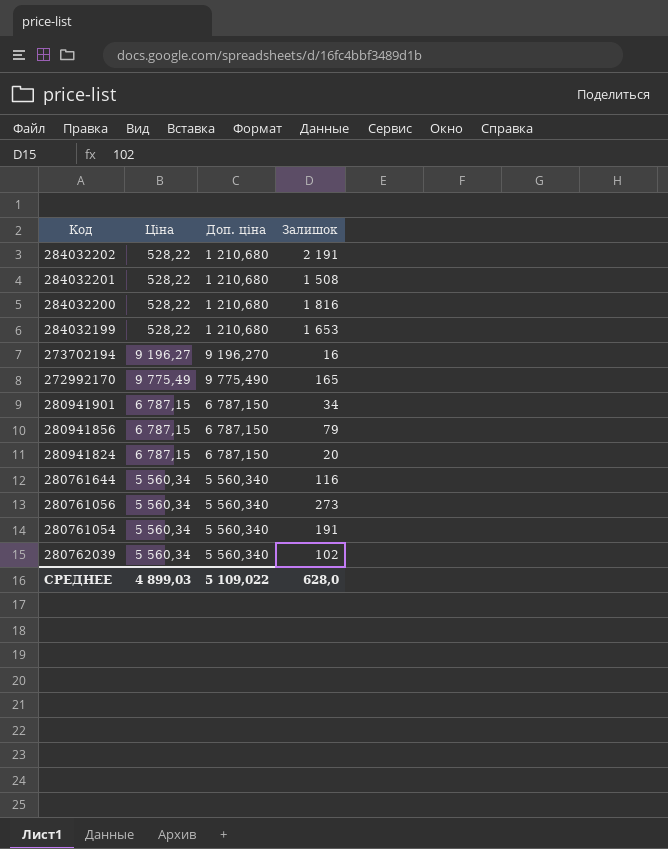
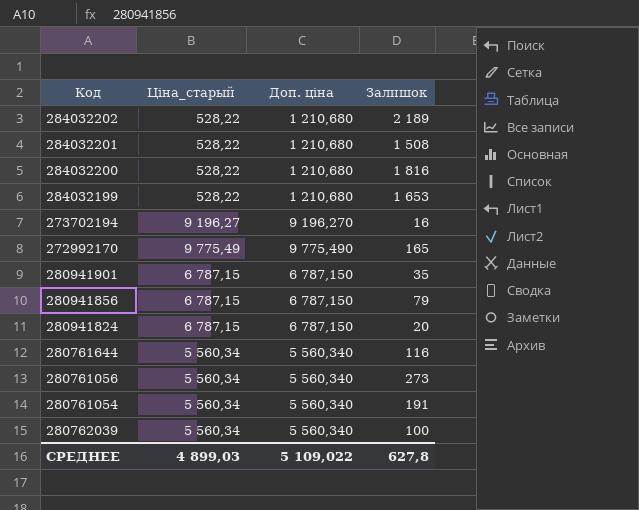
column name: Ціна -> Ціна_старый
284032202 | Залишок: 2 191 -> 2 189
280941901 | Залишок: 34 -> 35
280762039 | Залишок: 102 -> 100
СРЕДНЕЕ | Залишок: 628,0 -> 627,8

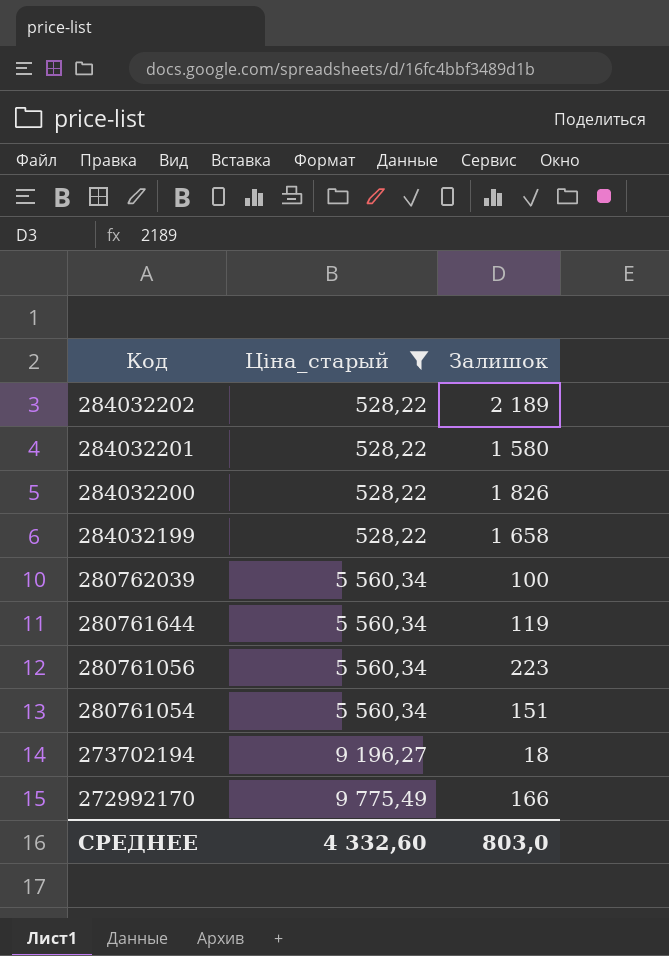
filter: none -> Ціна_старый != 6 787,15
row order: none -> Код descending
column Доп. ціна | position: 3 -> none
284032201 | Залишок: 1 508 -> 1 580
284032200 | Залишок: 1 816 -> 1 826
284032199 | Залишок: 1 653 -> 1 658
280761644 | Залишок: 116 -> 119
280761056 | Залишок: 273 -> 223
280761054 | Залишок: 191 -> 151
273702194 | Залишок: 16 -> 18
272992170 | Залишок: 165 -> 166
СРЕДНЕЕ | Ціна_старый: 4 899,03 -> 4 332,60
СРЕДНЕЕ | Залишок: 627,8 -> 803,0

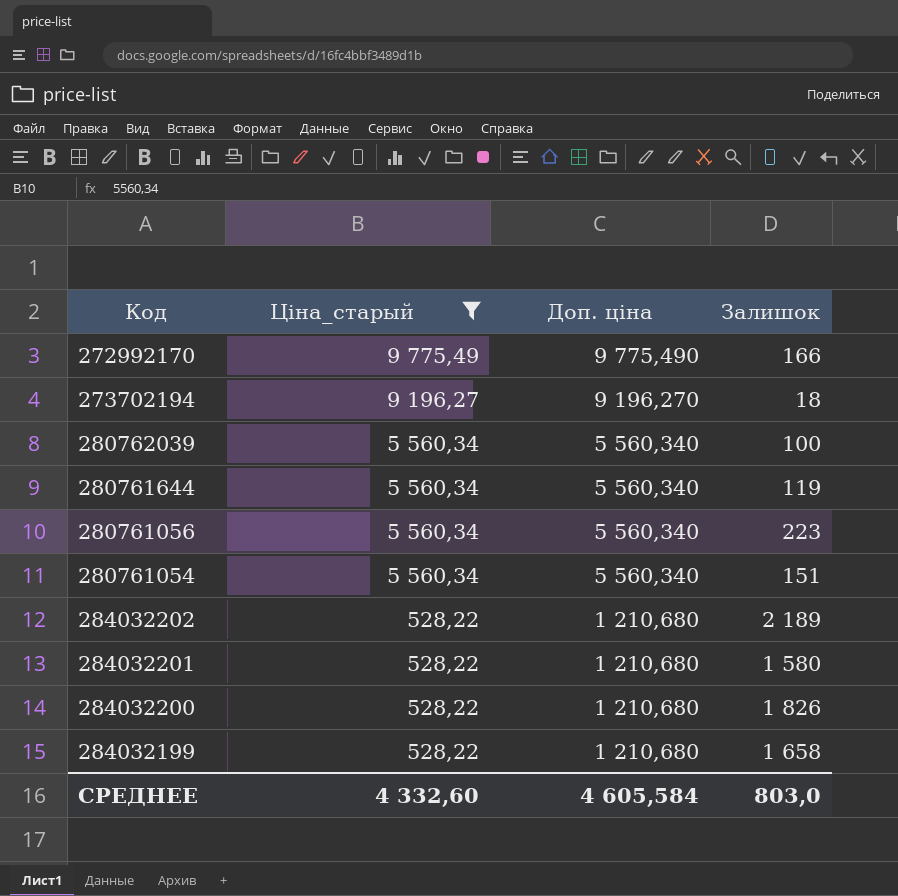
row order: Код descending -> Ціна_старый descending
column Доп. ціна | position: none -> 3

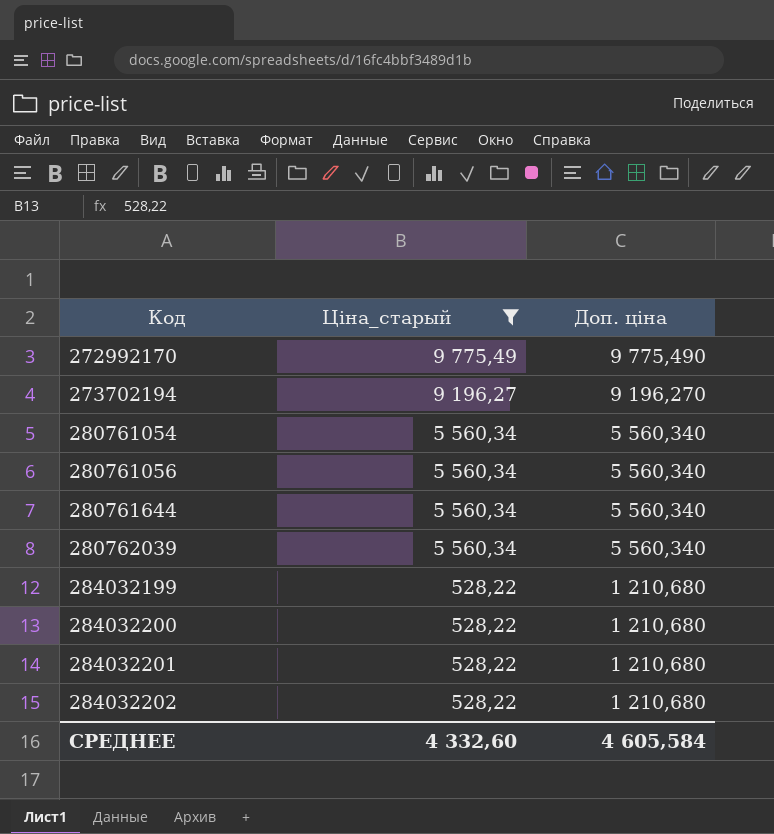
row order: Ціна_старый descending -> Код ascending
column Залишок | position: 4 -> none

